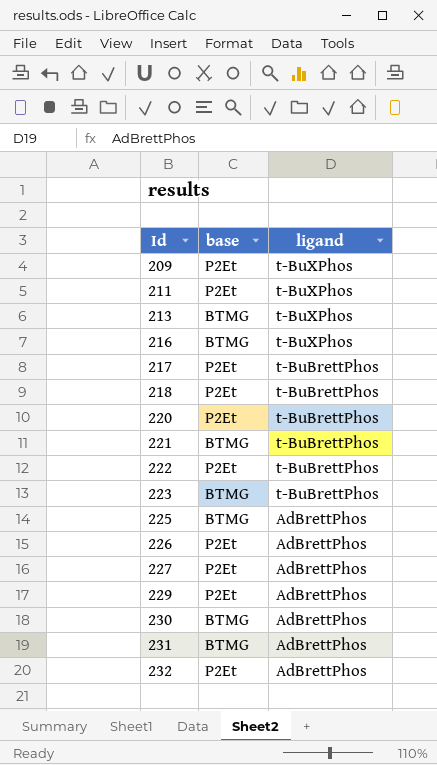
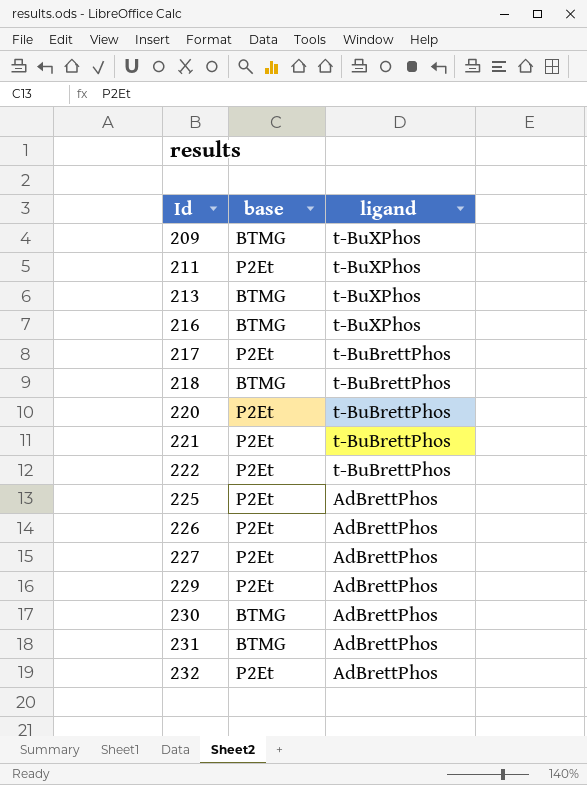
row 223: BTMG | t-BuBrettPhos -> none
209 | base: P2Et -> BTMG
218 | base: P2Et -> BTMG
221 | base: BTMG -> P2Et
225 | base: BTMG -> P2Et

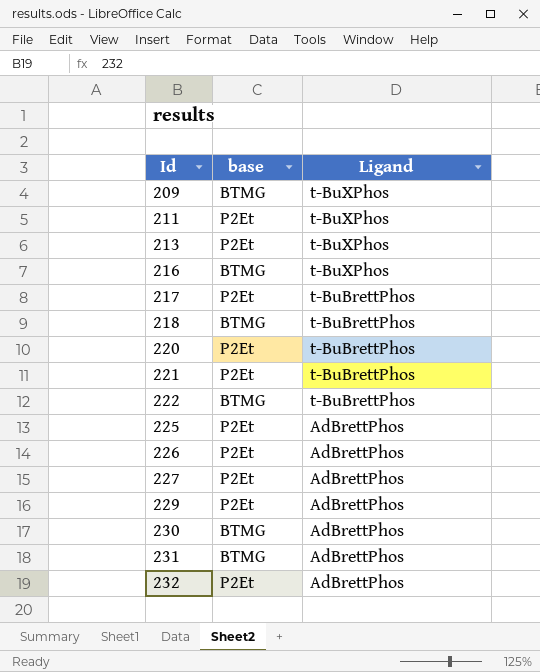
column name: ligand -> Ligand
213 | base: BTMG -> P2Et
222 | base: P2Et -> BTMG

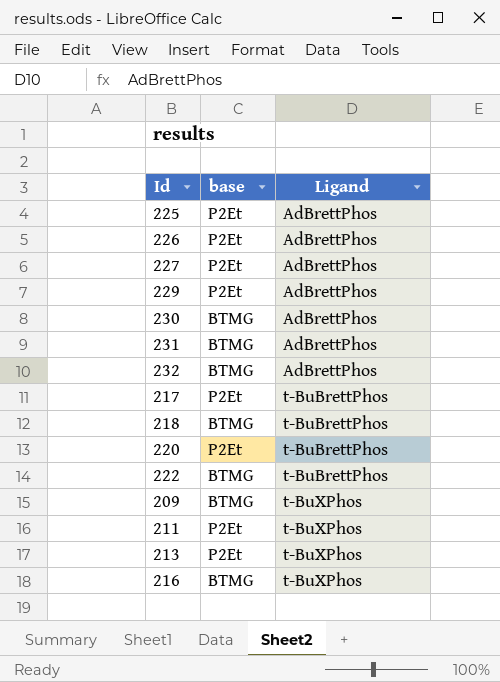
row order: Id ascending -> Ligand ascending
row 221: P2Et | t-BuBrettPhos -> none
232 | base: P2Et -> BTMG

